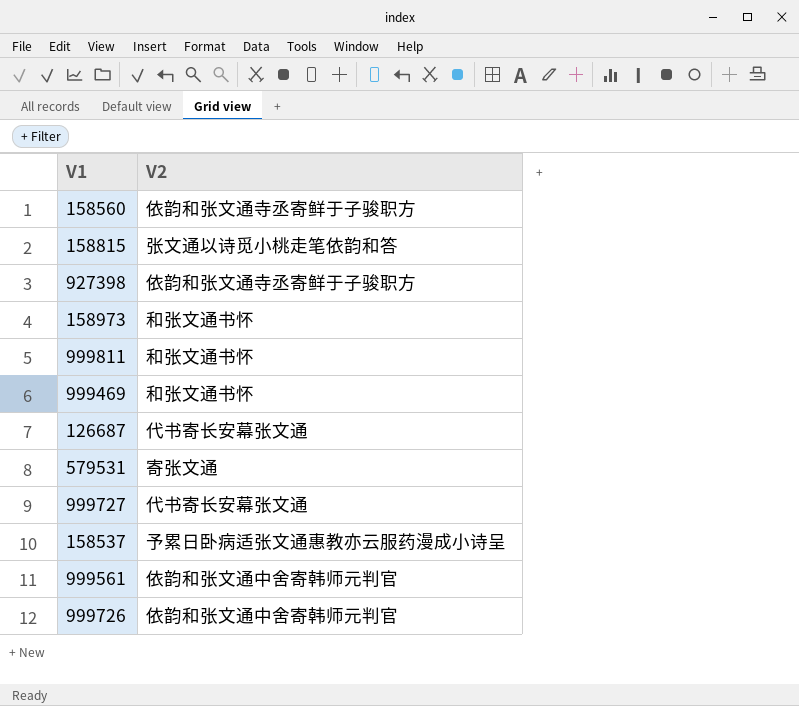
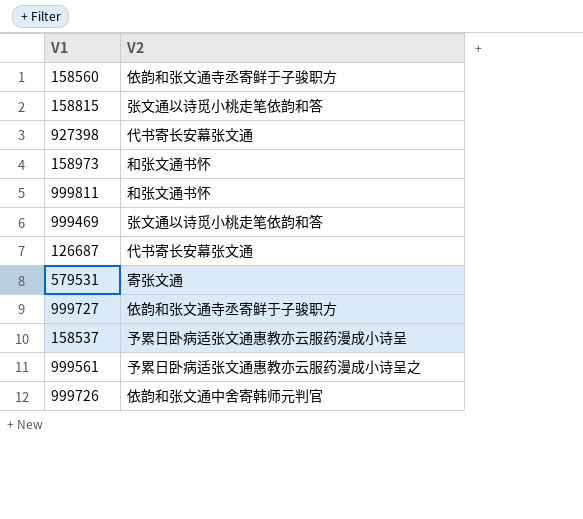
927398 | V2: 依韵和张文通寺丞寄鲜于子骏职方 -> 代书寄长安幕张文通
999469 | V2: 和张文通书怀 -> 张文通以诗觅小桃走笔依韵和答
999727 | V2: 代书寄长安幕张文通 -> 依韵和张文通寺丞寄鲜于子骏职方
999561 | V2: 依韵和张文通中舍寄韩师元判官 -> 予累日卧病适张文通惠教亦云服药漫成小诗呈之

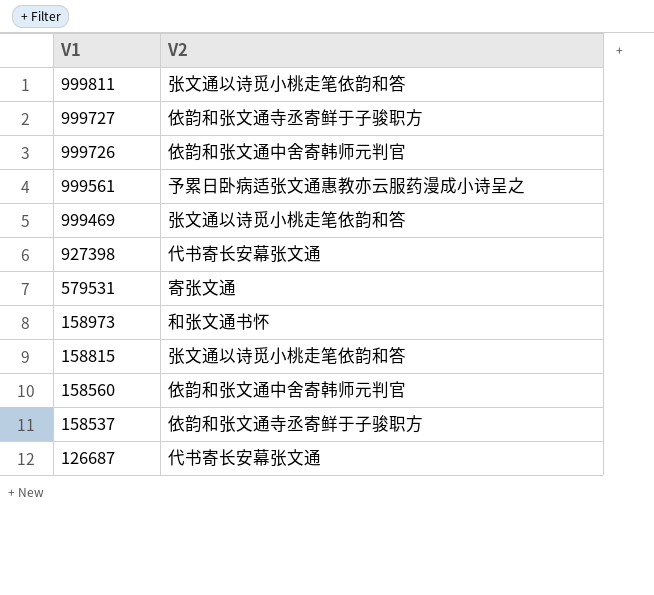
row order: none -> V1 descending
999811 | V2: 和张文通书怀 -> 张文通以诗觅小桃走笔依韵和答
158560 | V2: 依韵和张文通寺丞寄鲜于子骏职方 -> 依韵和张文通中舍寄韩师元判官
158537 | V2: 予累日卧病适张文通惠教亦云服药漫成小诗呈 -> 依韵和张文通寺丞寄鲜于子骏职方

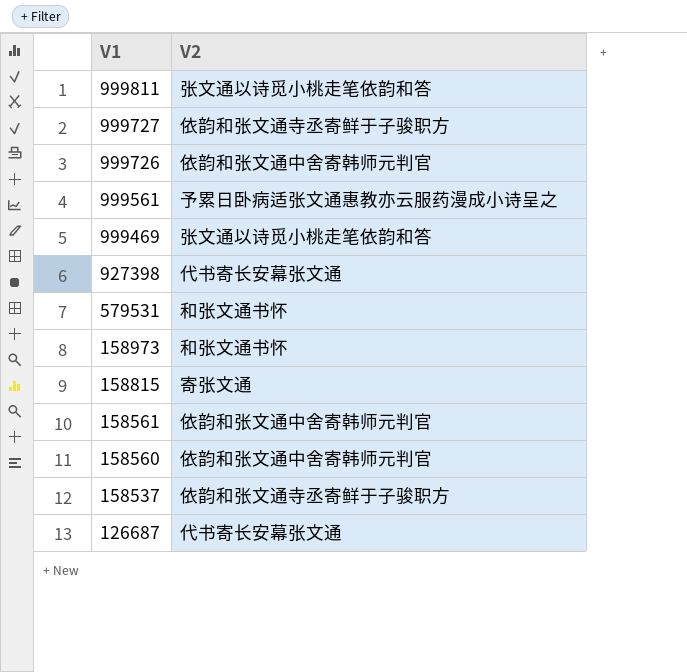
579531 | V2: 寄张文通 -> 和张文通书怀
158815 | V2: 张文通以诗觅小桃走笔依韵和答 -> 寄张文通
row 158561: none -> 依韵和张文通中舍寄韩师元判官

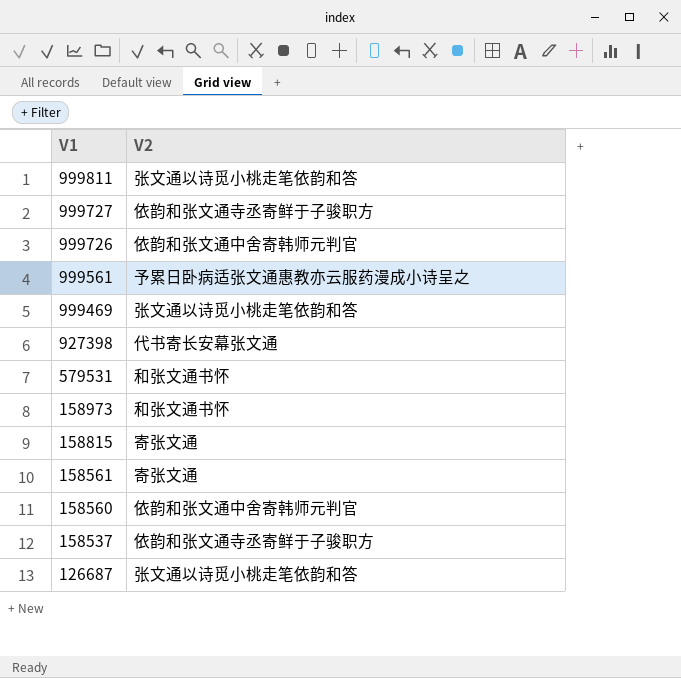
158561 | V2: 依韵和张文通中舍寄韩师元判官 -> 寄张文通
126687 | V2: 代书寄长安幕张文通 -> 张文通以诗觅小桃走笔依韵和答

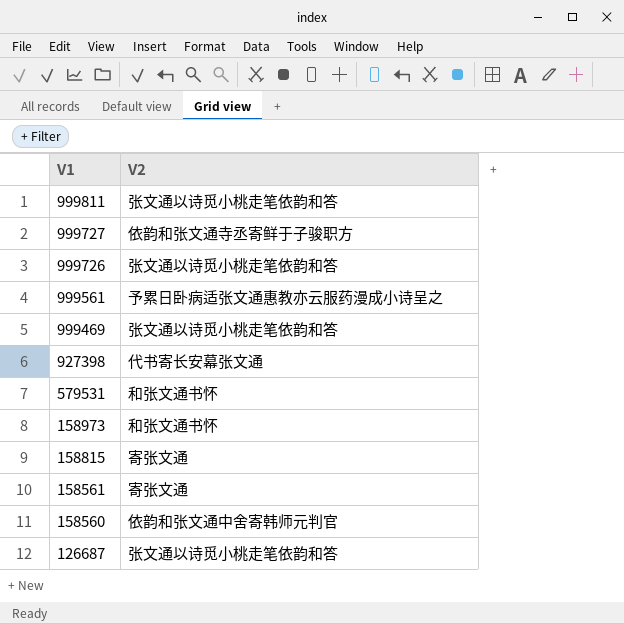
row 158537: 依韵和张文通寺丞寄鲜于子骏职方 -> none
999726 | V2: 依韵和张文通中舍寄韩师元判官 -> 张文通以诗觅小桃走笔依韵和答

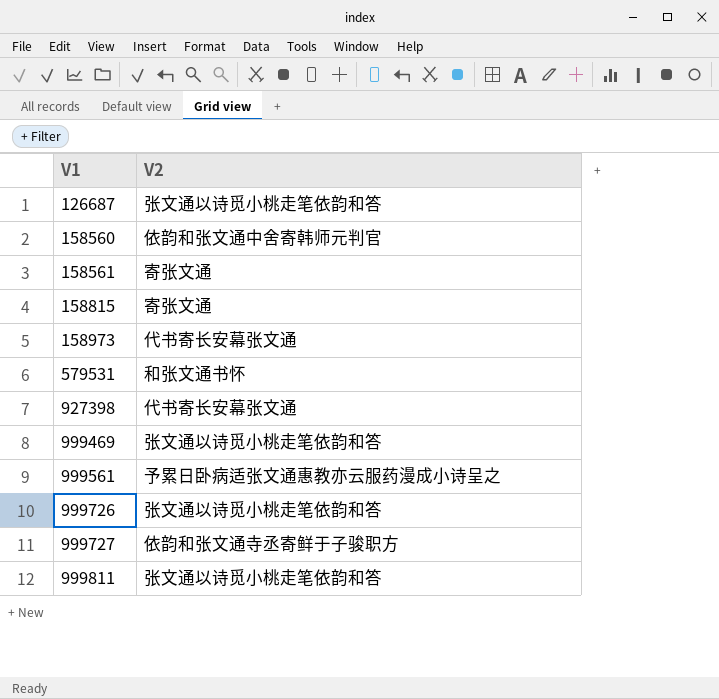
row order: V1 descending -> V1 ascending
158973 | V2: 和张文通书怀 -> 代书寄长安幕张文通

